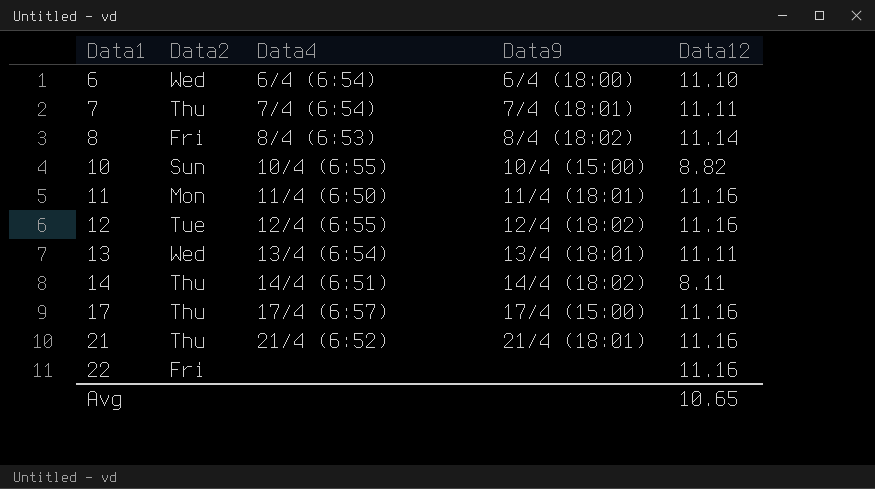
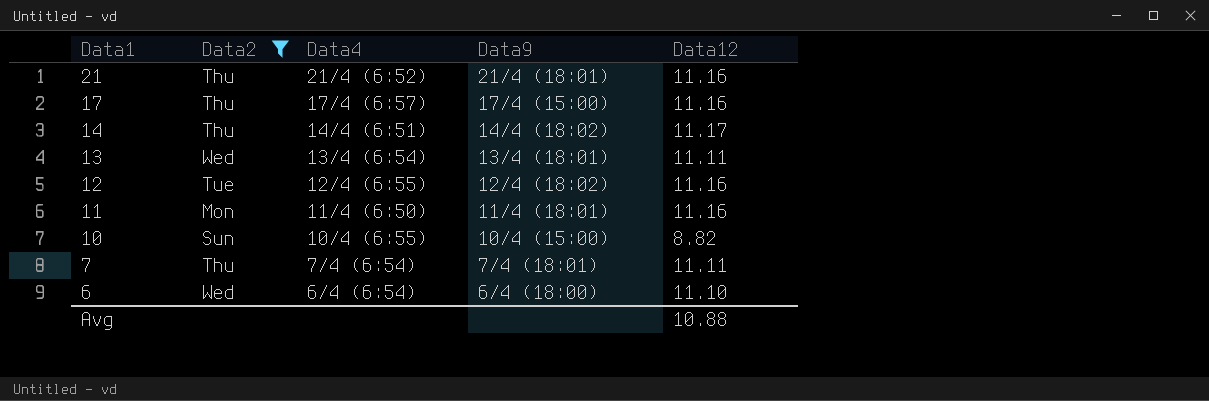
filter: none -> Data2 != Fri
row order: Data1 ascending -> Data1 descending
14 | Data12: 8.11 -> 11.17
Avg | Data12: 10.65 -> 10.88

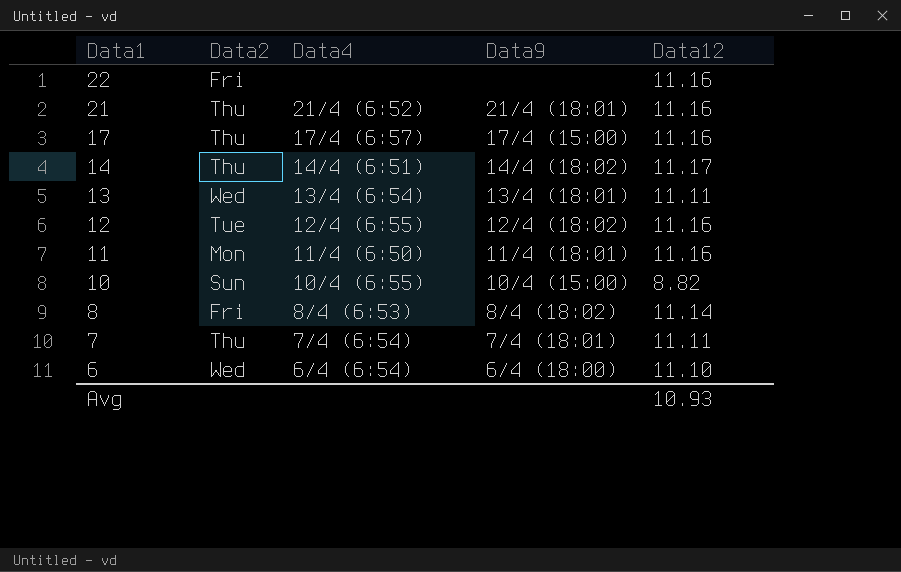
filter: Data2 != Fri -> none
Avg | Data12: 10.88 -> 10.93

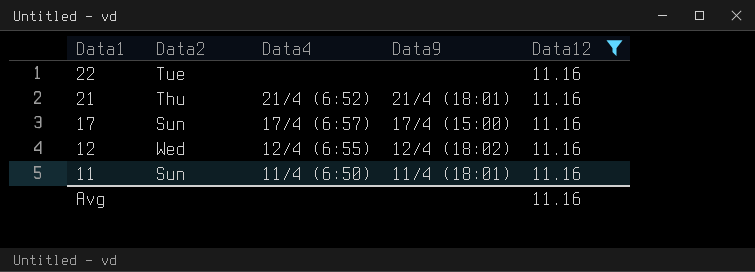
filter: none -> Data12 = 11.16
22 | Data2: Fri -> Tue
17 | Data2: Thu -> Sun
12 | Data2: Tue -> Wed
11 | Data2: Mon -> Sun
Avg | Data12: 10.93 -> 11.16

